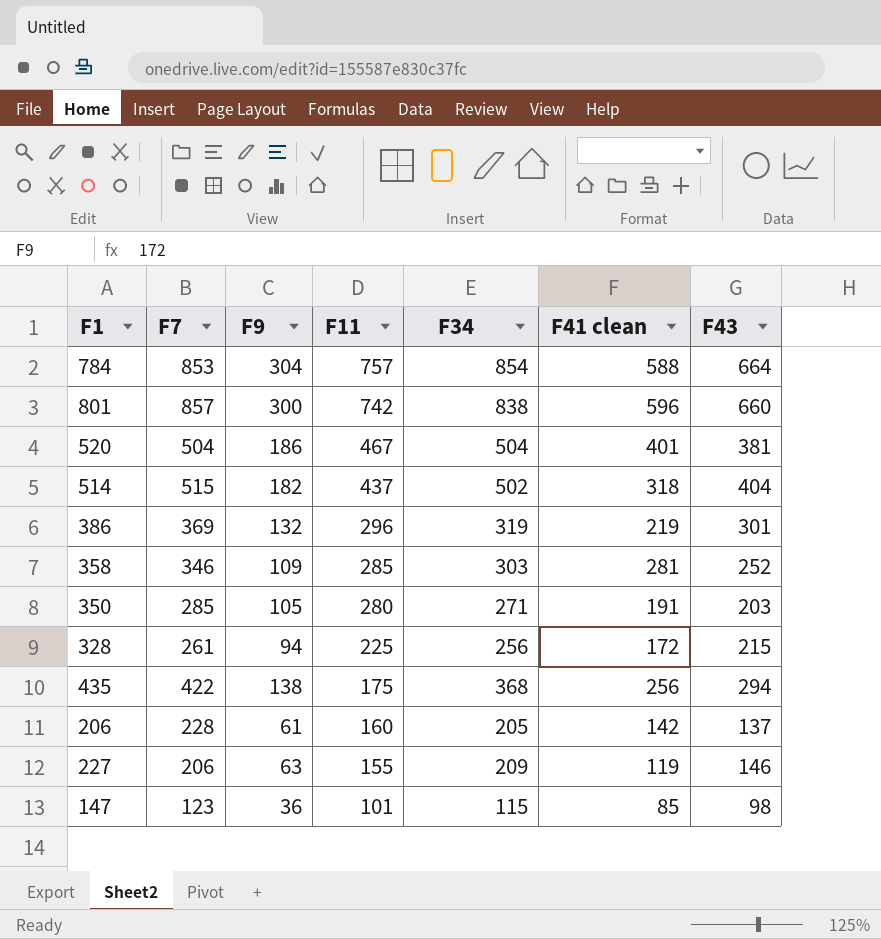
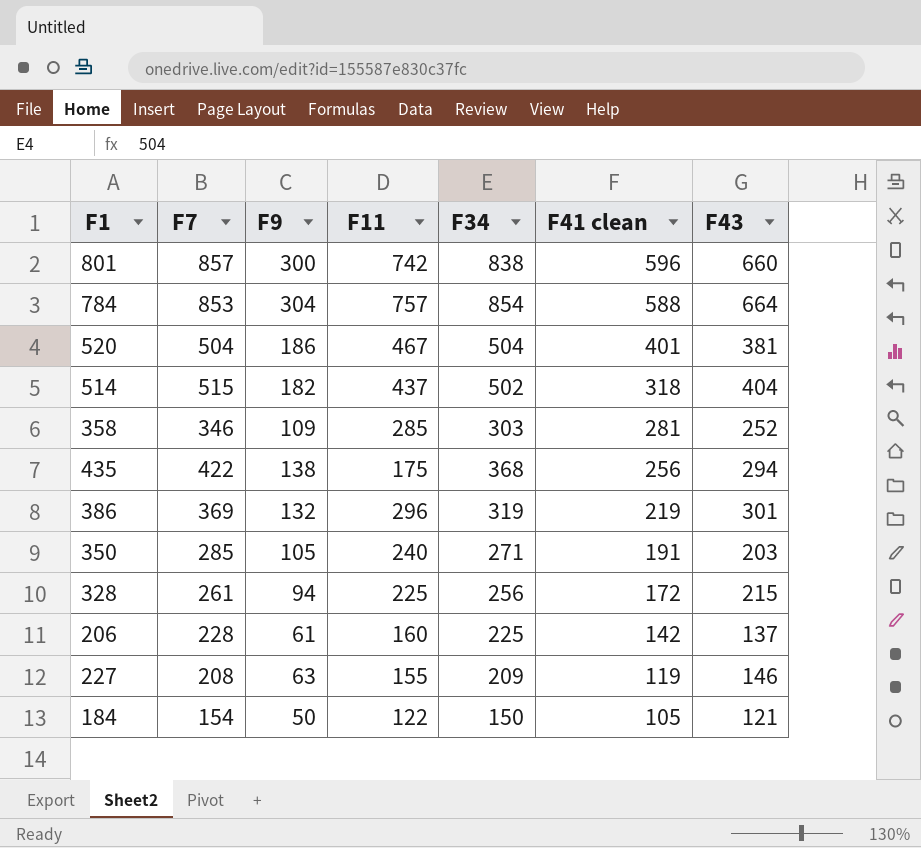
row order: F11 descending -> F41 clean descending
row 147: 123 | 36 | 101 | 115 | 85 | 98 -> none
350 | F11: 280 -> 240
206 | F34: 205 -> 225
227 | F7: 206 -> 208
row 184: none -> 154 | 50 | 122 | 150 | 105 | 121

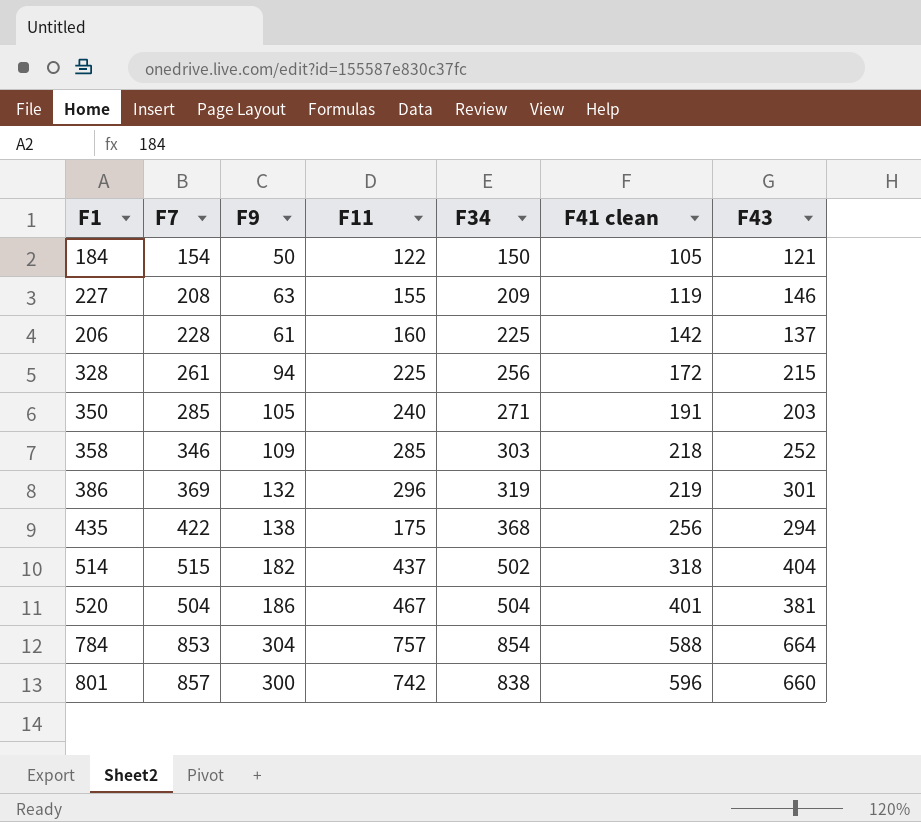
row order: F41 clean descending -> F41 clean ascending
358 | F41 clean: 281 -> 218

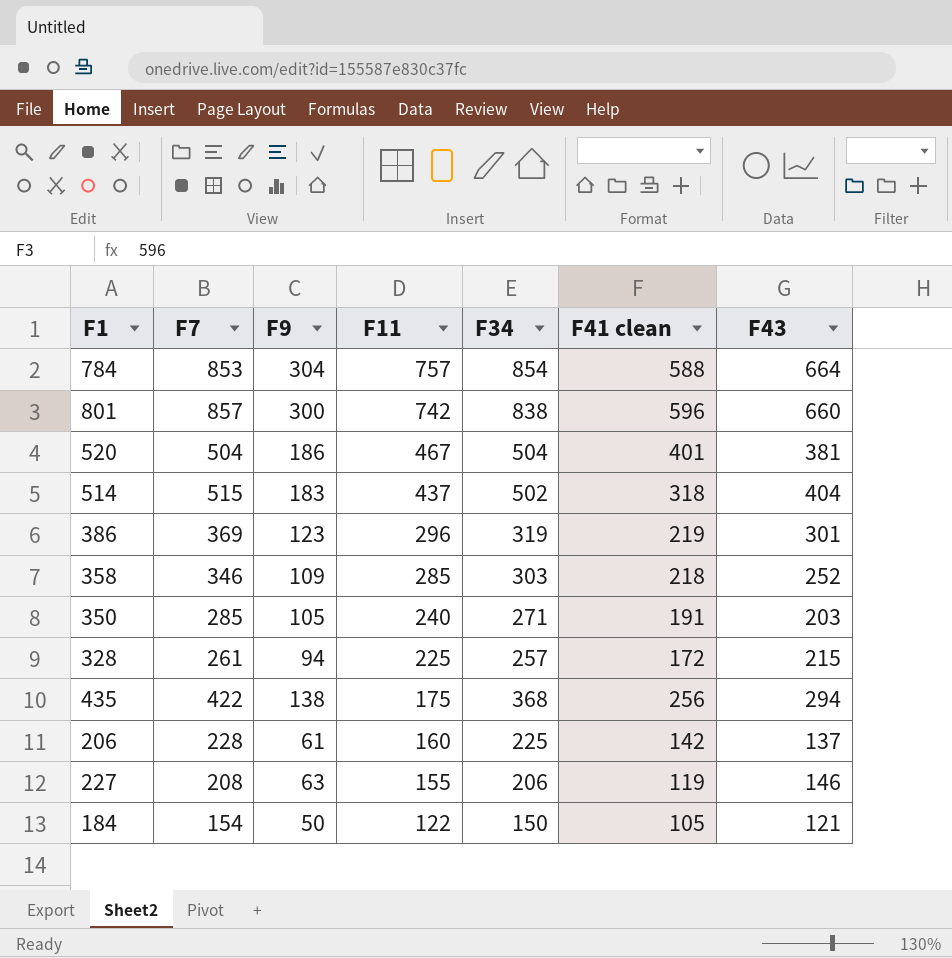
row order: F41 clean ascending -> F11 descending
514 | F9: 182 -> 183
386 | F9: 132 -> 123
328 | F34: 256 -> 257
227 | F34: 209 -> 206

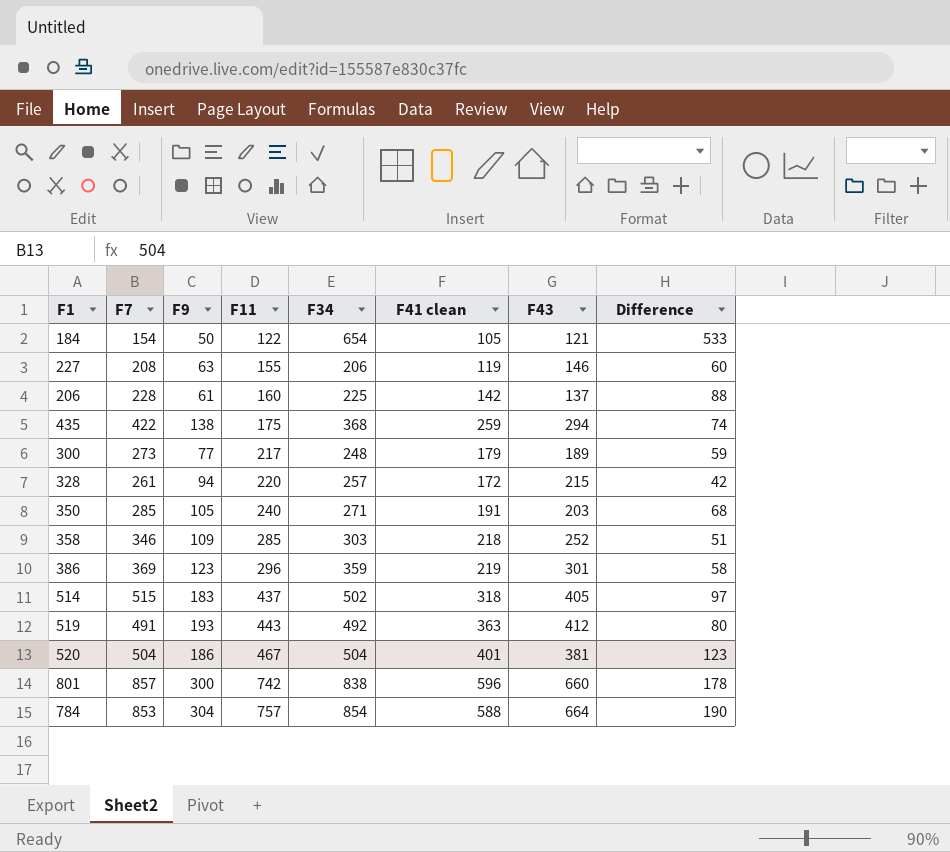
row order: F11 descending -> F11 ascending
column Difference | formula: none -> [F34] - [F43]
184 | F34: 150 -> 654
435 | F41 clean: 256 -> 259
row 300: none -> 273 | 77 | 217 | 248 | 179 | 189 | 59
328 | F11: 225 -> 220
386 | F34: 319 -> 359
514 | F43: 404 -> 405
row 519: none -> 491 | 193 | 443 | 492 | 363 | 412 | 80

